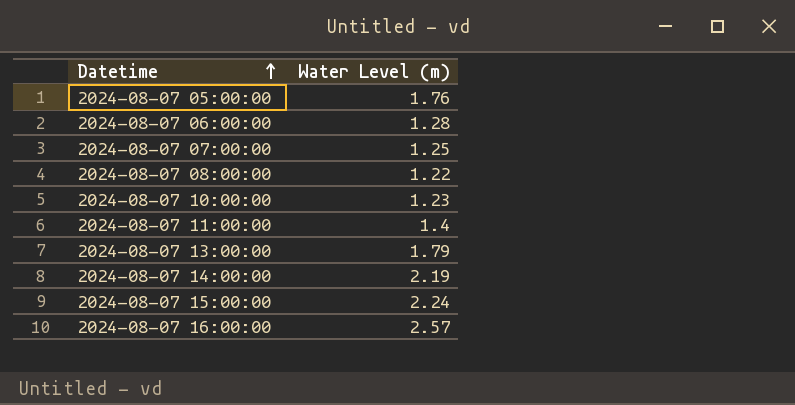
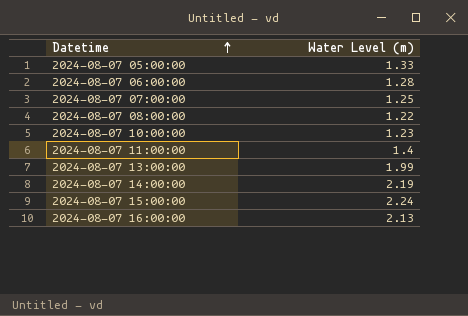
2024-08-07 05:00:00 | Water Level (m): 1.76 -> 1.33
2024-08-07 13:00:00 | Water Level (m): 1.79 -> 1.99
2024-08-07 16:00:00 | Water Level (m): 2.57 -> 2.13

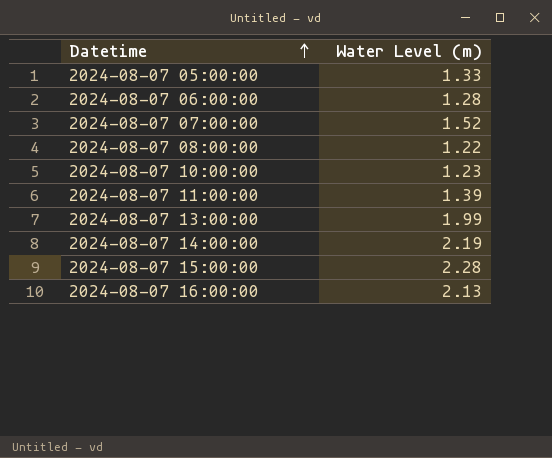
2024-08-07 07:00:00 | Water Level (m): 1.25 -> 1.52
2024-08-07 11:00:00 | Water Level (m): 1.4 -> 1.39
2024-08-07 15:00:00 | Water Level (m): 2.24 -> 2.28

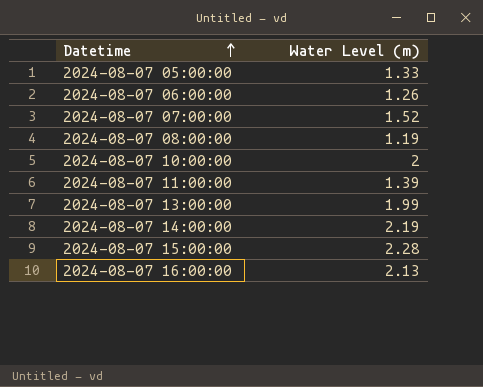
2024-08-07 06:00:00 | Water Level (m): 1.28 -> 1.26
2024-08-07 08:00:00 | Water Level (m): 1.22 -> 1.19
2024-08-07 10:00:00 | Water Level (m): 1.23 -> 2

